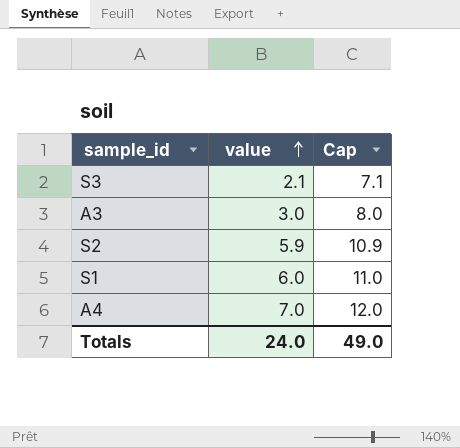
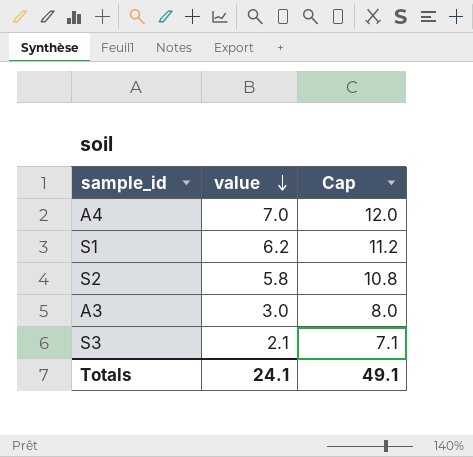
row order: value ascending -> value descending
S1 | value: 6.0 -> 6.2
S1 | Cap: 11.0 -> 11.2
S2 | value: 5.9 -> 5.8
S2 | Cap: 10.9 -> 10.8
Totals | value: 24.0 -> 24.1
Totals | Cap: 49.0 -> 49.1

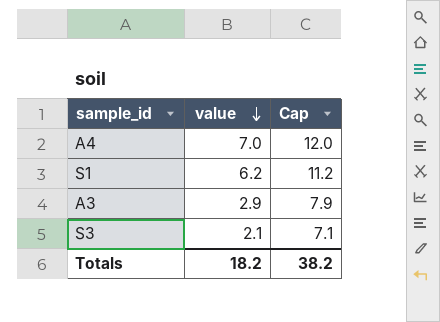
row S2: 5.8 | 10.8 -> none
A3 | value: 3.0 -> 2.9
A3 | Cap: 8.0 -> 7.9
Totals | value: 24.1 -> 18.2
Totals | Cap: 49.1 -> 38.2

